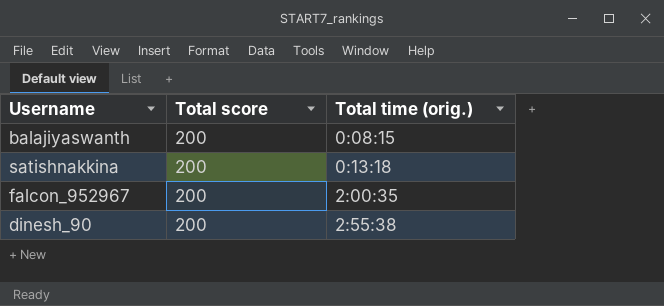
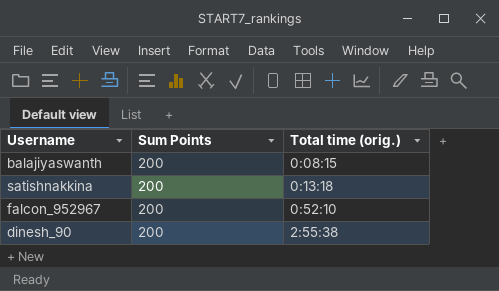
column name: Total score -> Sum Points
falcon_952967 | Total time (orig.): 2:00:35 -> 0:52:10

